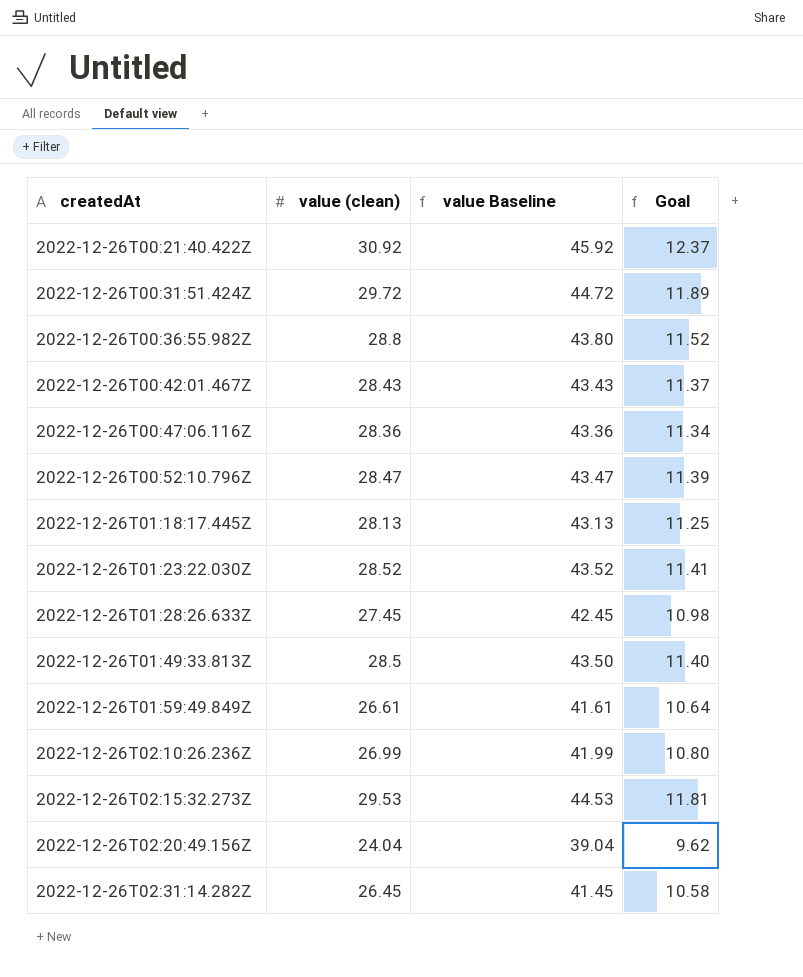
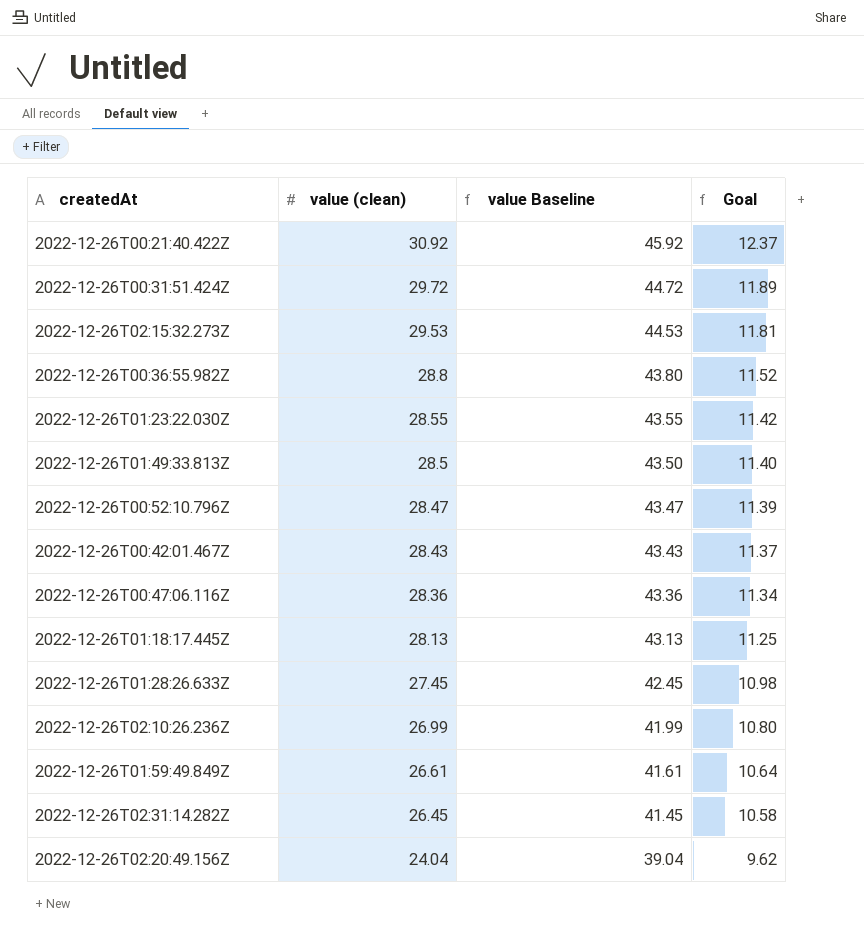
row order: createdAt ascending -> value (clean) descending
2022-12-26T01:23:22.030Z | value (clean): 28.52 -> 28.55
2022-12-26T01:23:22.030Z | value Baseline: 43.52 -> 43.55
2022-12-26T01:23:22.030Z | Goal: 11.41 -> 11.42

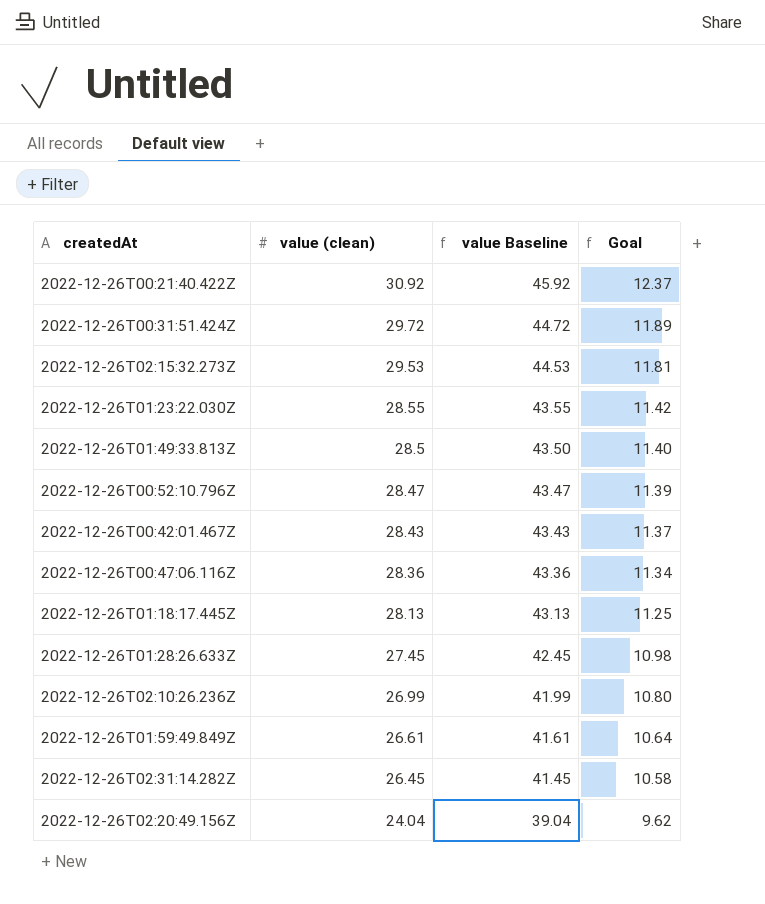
row 2022-12-26T00:36:55.982Z: 28.8 | 43.80 | 11.52 -> none

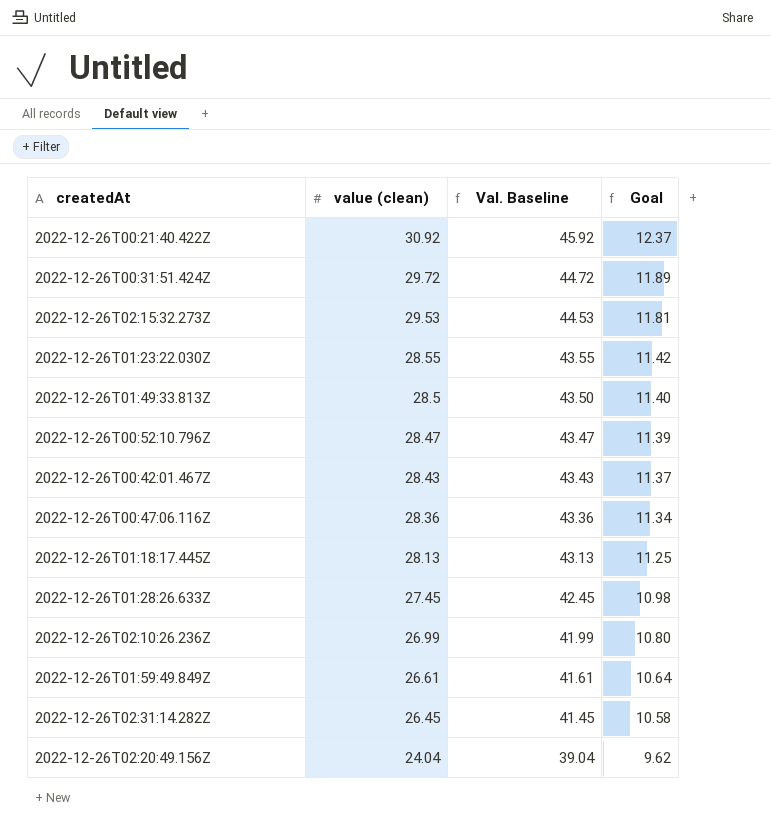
column name: value Baseline -> Val. Baseline

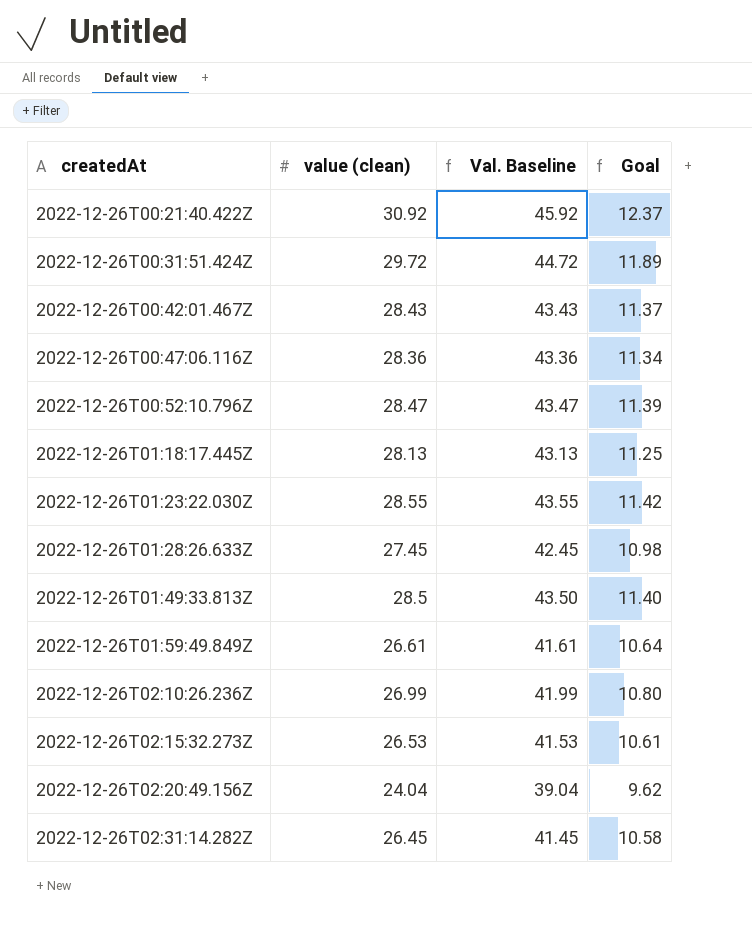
row order: value (clean) descending -> createdAt ascending
2022-12-26T02:15:32.273Z | value (clean): 29.53 -> 26.53
2022-12-26T02:15:32.273Z | Val. Baseline: 44.53 -> 41.53
2022-12-26T02:15:32.273Z | Goal: 11.81 -> 10.61

